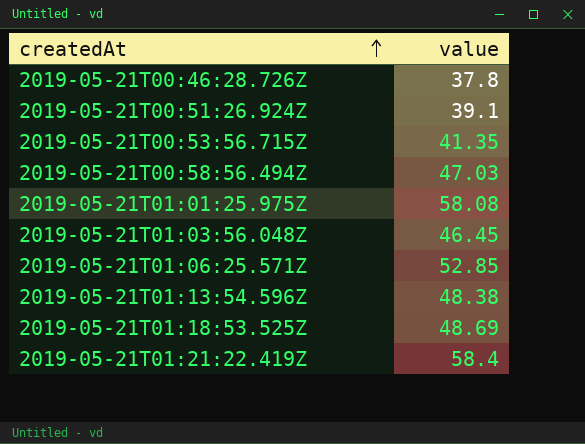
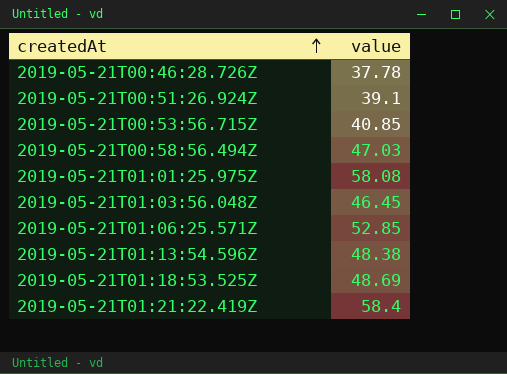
2019-05-21T00:46:28.726Z | value: 37.8 -> 37.78
2019-05-21T00:53:56.715Z | value: 41.35 -> 40.85

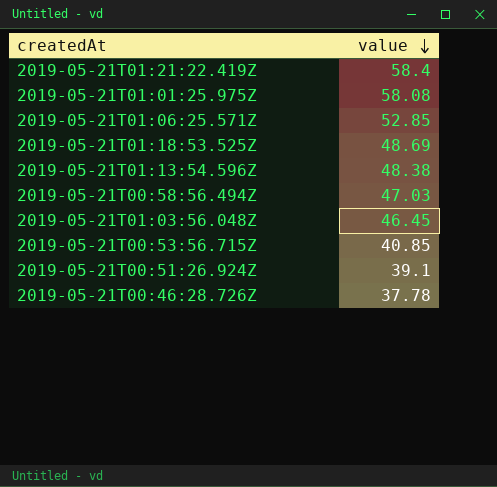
row order: createdAt ascending -> value descending

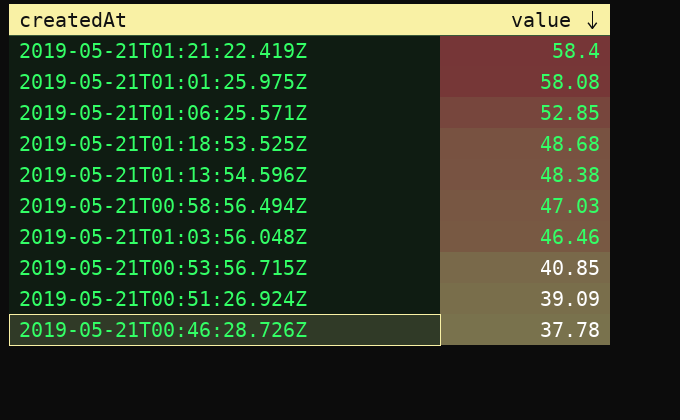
2019-05-21T01:18:53.525Z | value: 48.69 -> 48.68
2019-05-21T01:03:56.048Z | value: 46.45 -> 46.46
2019-05-21T00:51:26.924Z | value: 39.1 -> 39.09

